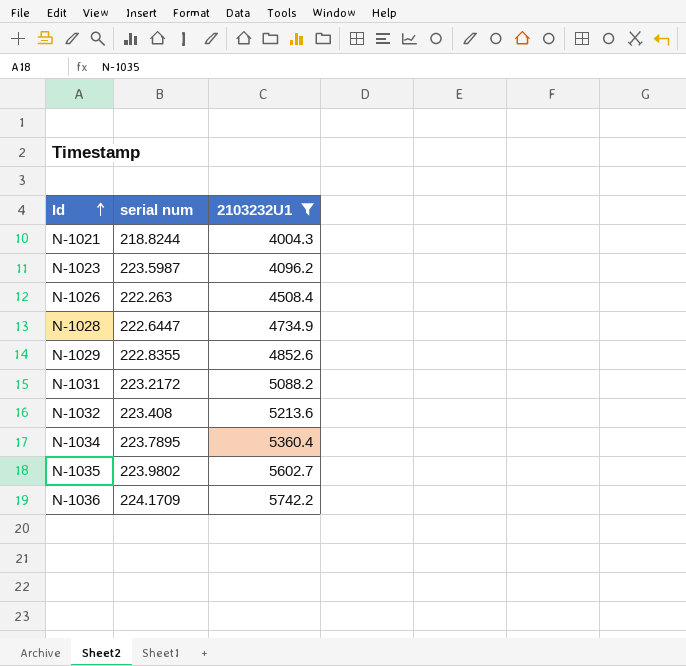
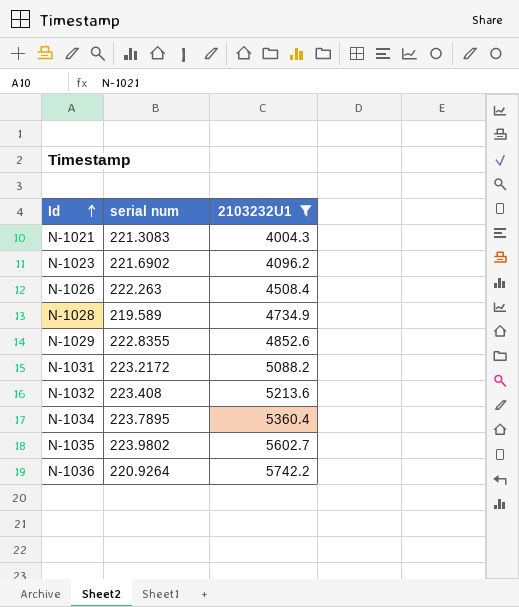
N-1021 | serial num: 218.8244 -> 221.3083
N-1023 | serial num: 223.5987 -> 221.6902
N-1028 | serial num: 222.6447 -> 219.589
N-1036 | serial num: 224.1709 -> 220.9264

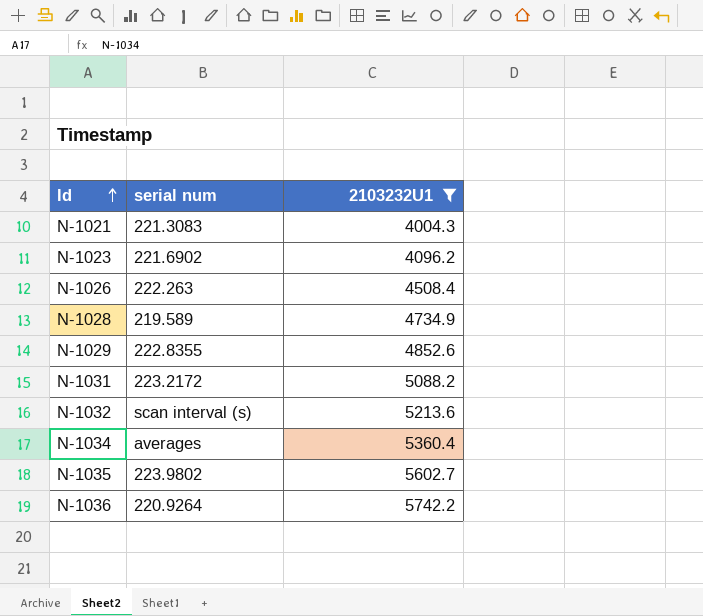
N-1032 | serial num: 223.408 -> scan interval (s)
N-1034 | serial num: 223.7895 -> averages

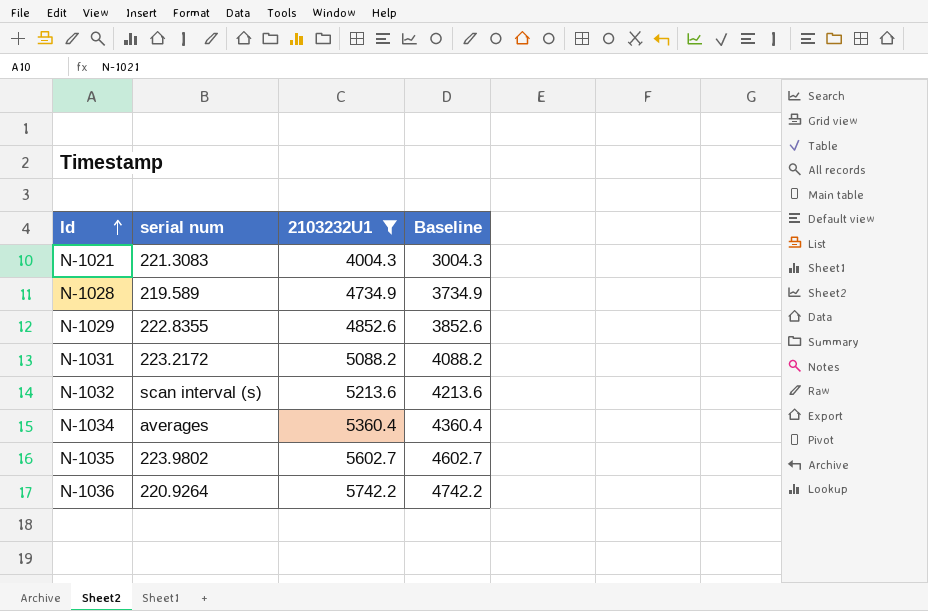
column Baseline | formula: none -> [2103232U1] - 1000
row N-1023: 221.6902 | 4096.2 -> none
row N-1026: 222.263 | 4508.4 -> none

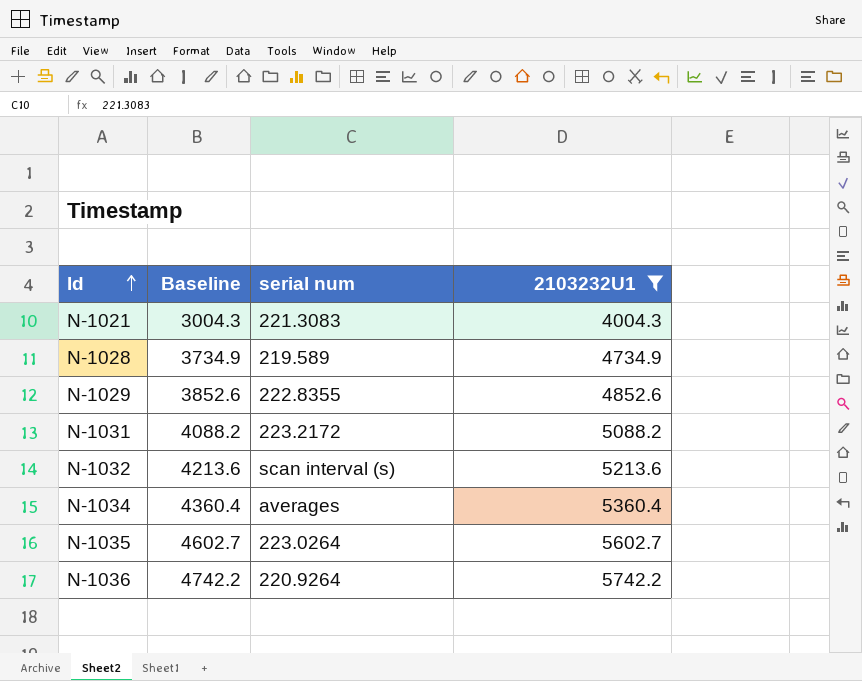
column Baseline | position: 4 -> 2
N-1035 | serial num: 223.9802 -> 223.0264

